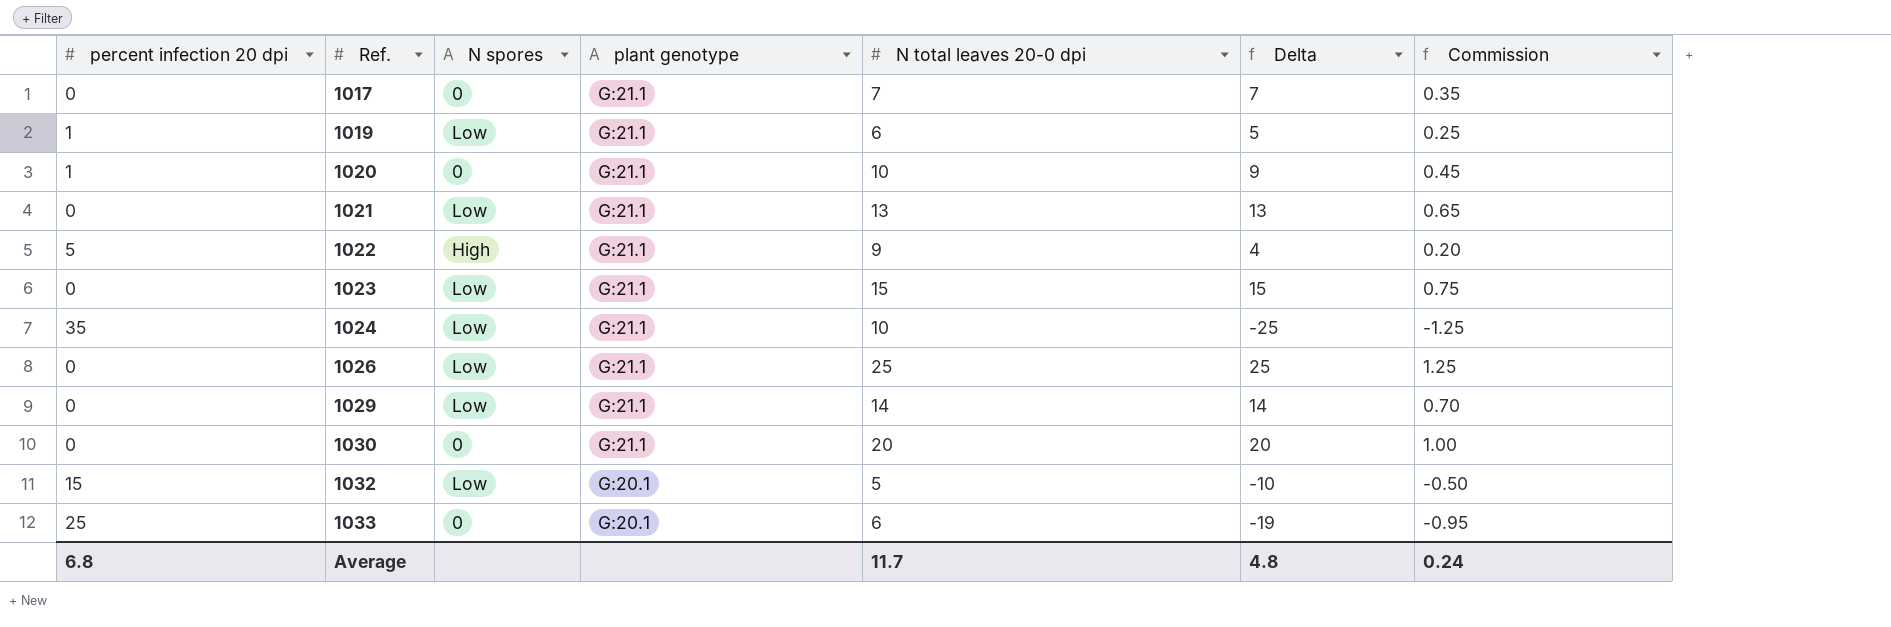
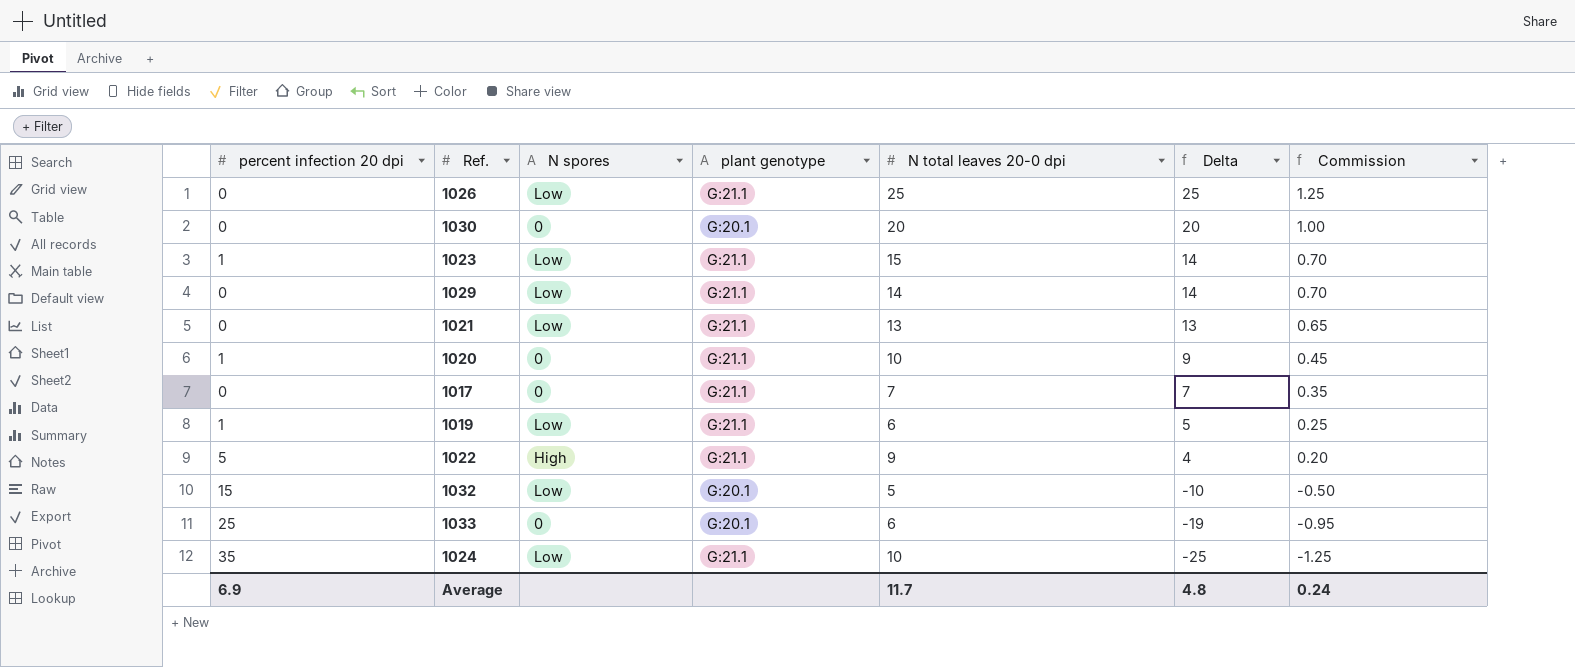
row order: Ref. ascending -> Delta descending
1030 | plant genotype: G:21.1 -> G:20.1
1023 | percent infection 20 dpi: 0 -> 1
1023 | Delta: 15 -> 14
1023 | Commission: 0.75 -> 0.70
Average | percent infection 20 dpi: 6.8 -> 6.9

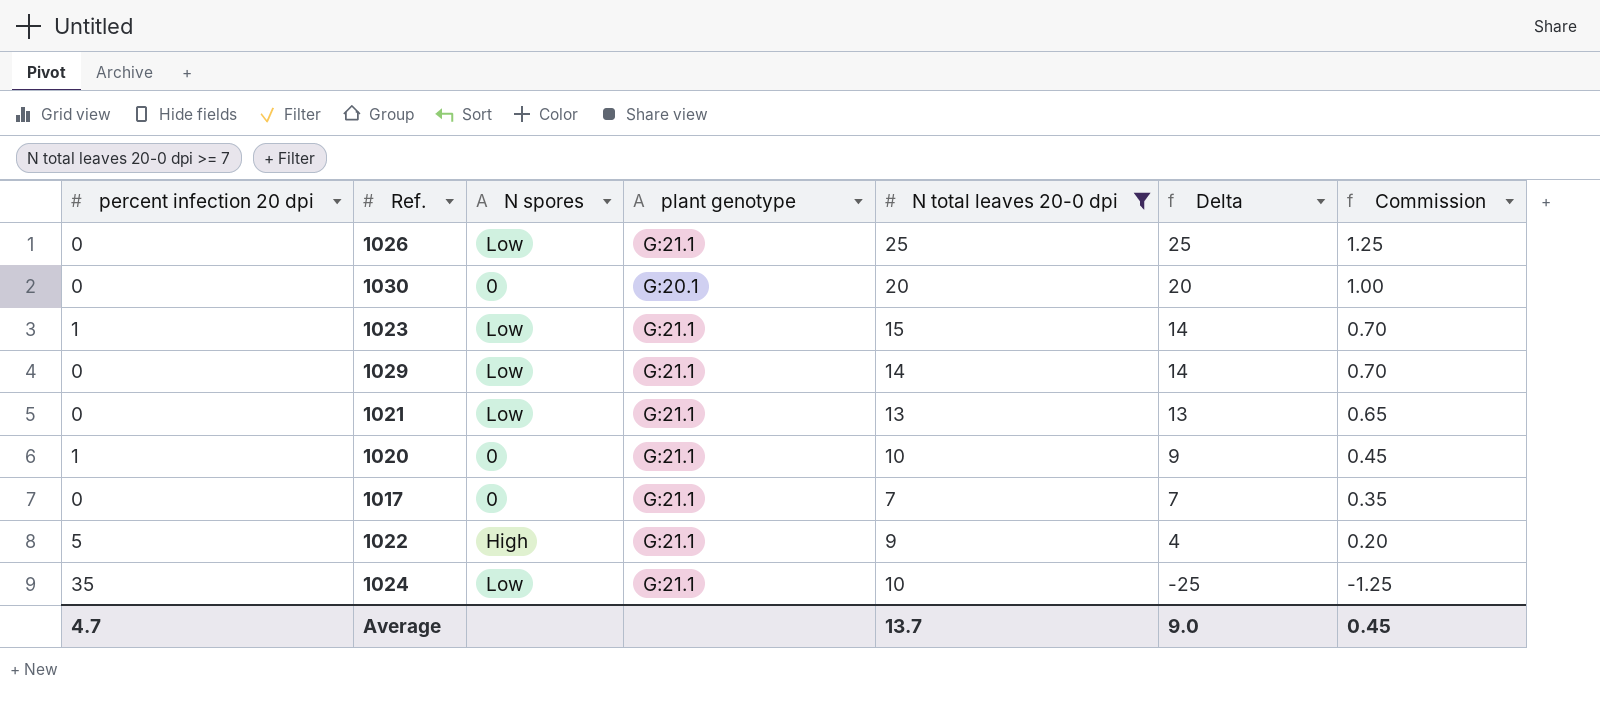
filter: none -> N total leaves 20-0 dpi >= 7
Average | percent infection 20 dpi: 6.9 -> 4.7
Average | N total leaves 20-0 dpi: 11.7 -> 13.7
Average | Delta: 4.8 -> 9.0
Average | Commission: 0.24 -> 0.45

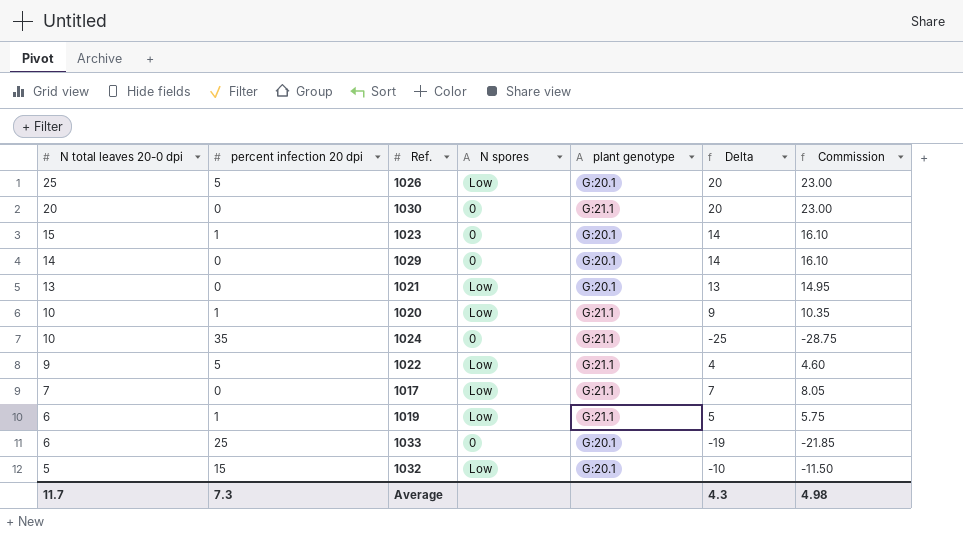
filter: N total leaves 20-0 dpi >= 7 -> none
row order: Delta descending -> N total leaves 20-0 dpi descending
column N total leaves 20-0 dpi | position: 5 -> 1
column Commission | formula: [Delta] * 0.05 -> [Delta] * 1.15
1026 | percent infection 20 dpi: 0 -> 5
1026 | plant genotype: G:21.1 -> G:20.1
1026 | Delta: 25 -> 20
1030 | plant genotype: G:20.1 -> G:21.1
1023 | N spores: Low -> 0
1023 | plant genotype: G:21.1 -> G:20.1
1029 | N spores: Low -> 0
1029 | plant genotype: G:21.1 -> G:20.1
1021 | plant genotype: G:21.1 -> G:20.1
1020 | N spores: 0 -> Low
1024 | N spores: Low -> 0
1022 | N spores: High -> Low
1017 | N spores: 0 -> Low
Average | N total leaves 20-0 dpi: 13.7 -> 11.7
Average | percent infection 20 dpi: 4.7 -> 7.3
Average | Delta: 9.0 -> 4.3
Average | Commission: 0.45 -> 4.98

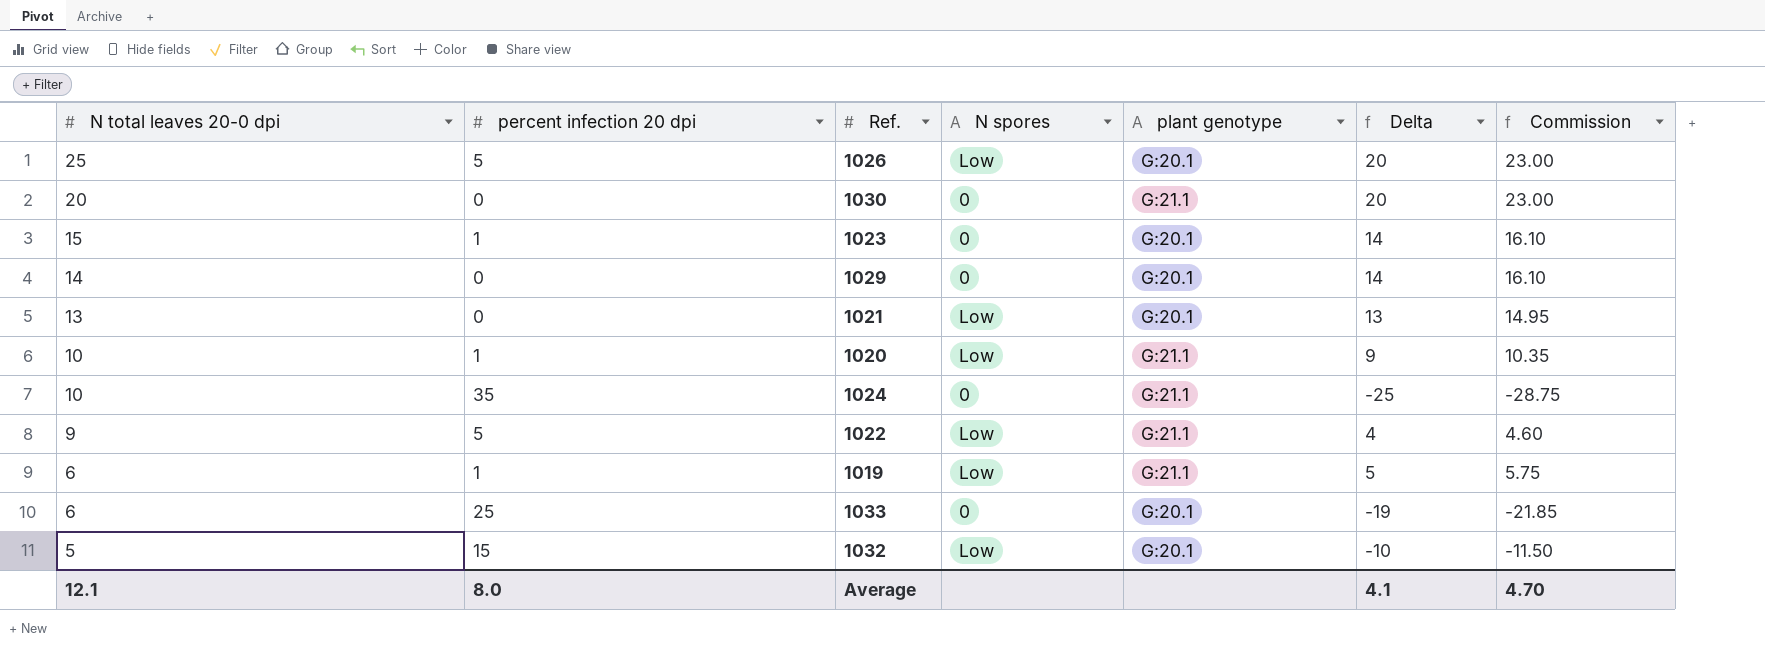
row 1017: 7 | 0 | Low | G:21.1 | 7 | 8.05 -> none
Average | N total leaves 20-0 dpi: 11.7 -> 12.1
Average | percent infection 20 dpi: 7.3 -> 8.0
Average | Delta: 4.3 -> 4.1
Average | Commission: 4.98 -> 4.70

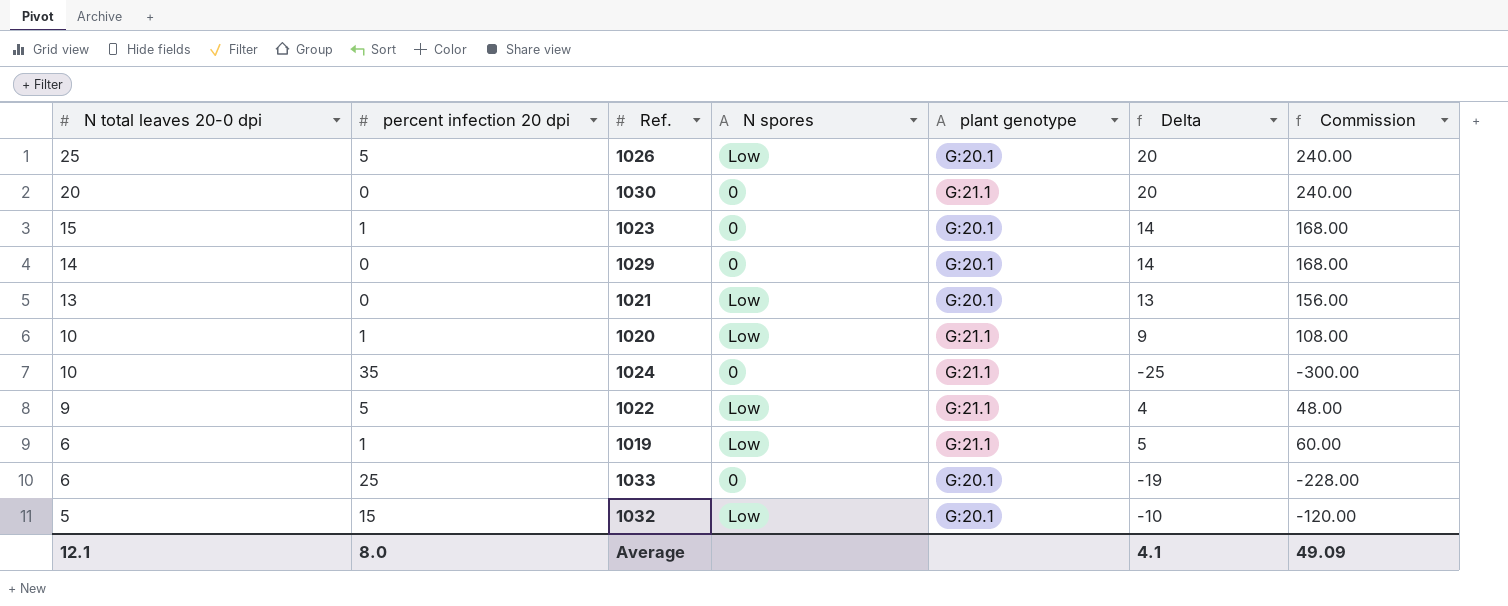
column Commission | formula: [Delta] * 1.15 -> [Delta] * 12
Average | Commission: 4.70 -> 49.09

